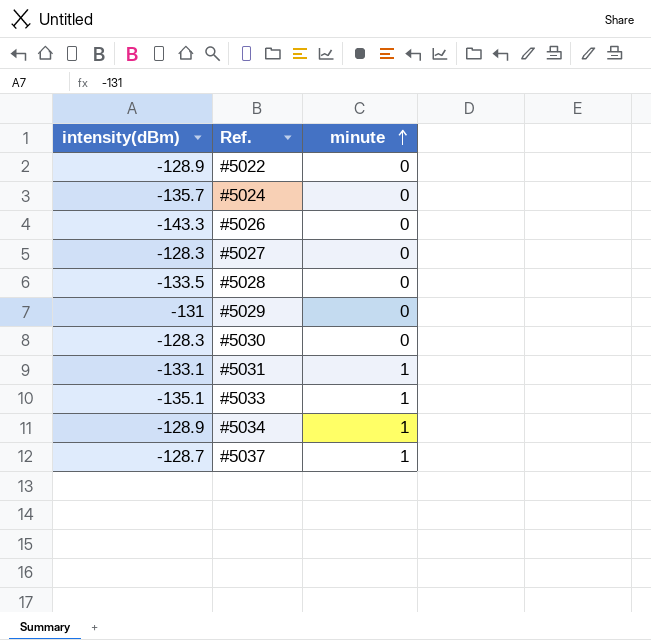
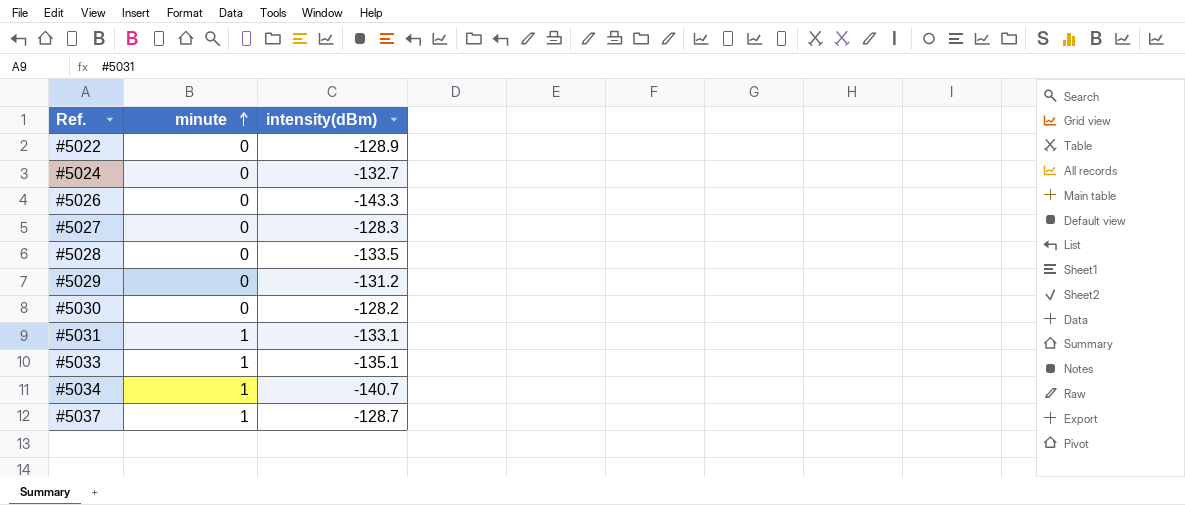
column intensity(dBm) | position: 1 -> 3
#5024 | intensity(dBm): -135.7 -> -132.7
#5029 | intensity(dBm): -131 -> -131.2
#5030 | intensity(dBm): -128.3 -> -128.2
#5034 | intensity(dBm): -128.9 -> -140.7

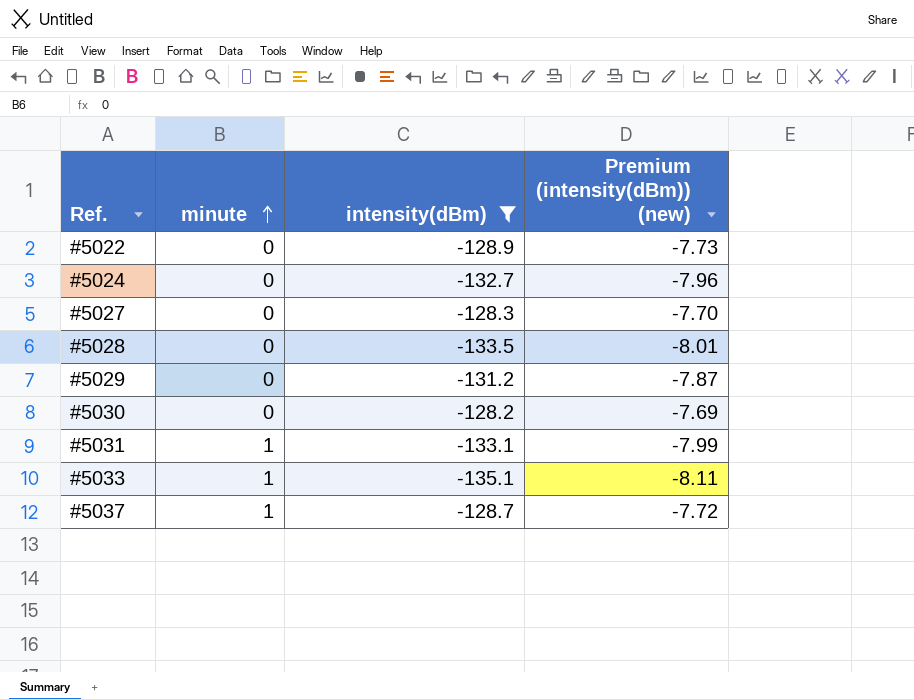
filter: none -> intensity(dBm) >= -135.1
column Premium (intensity(dBm)) (new) | formula: none -> [intensity(dBm)] * 0.06

